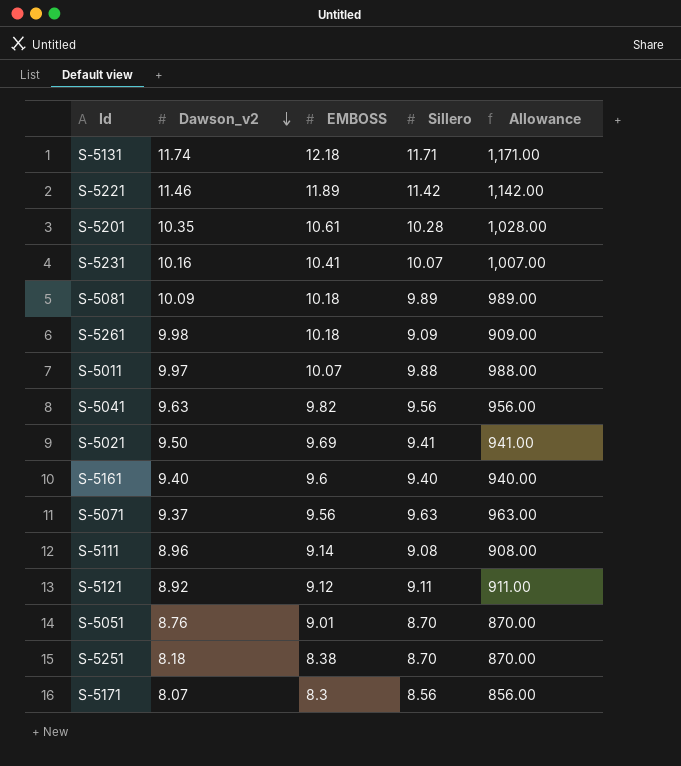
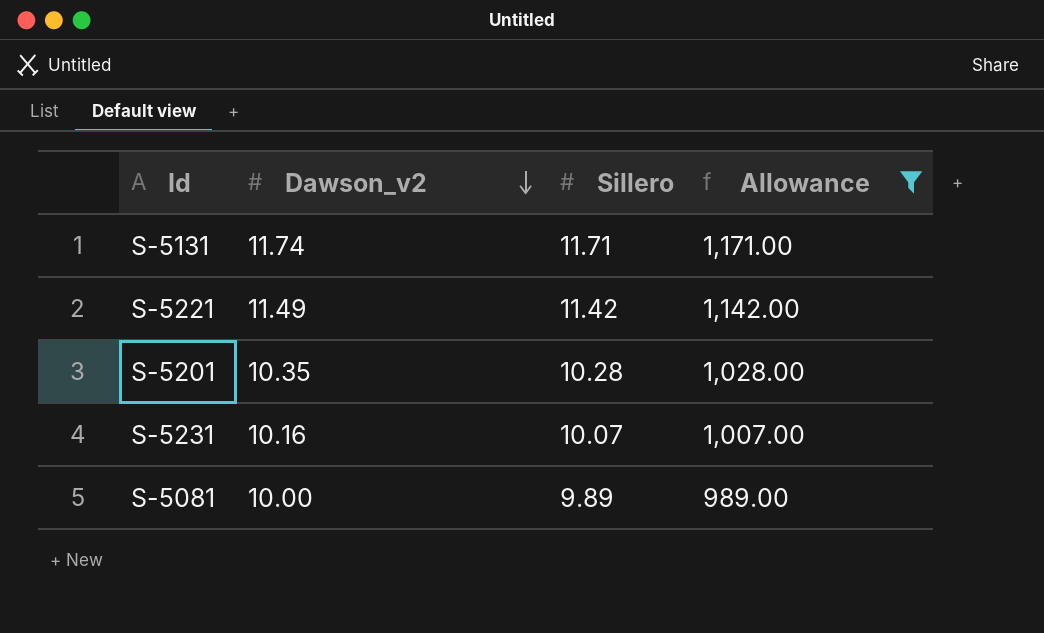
filter: none -> Allowance >= 989.00
column EMBOSS | position: 3 -> none
S-5221 | Dawson_v2: 11.46 -> 11.49
S-5081 | Dawson_v2: 10.09 -> 10.00

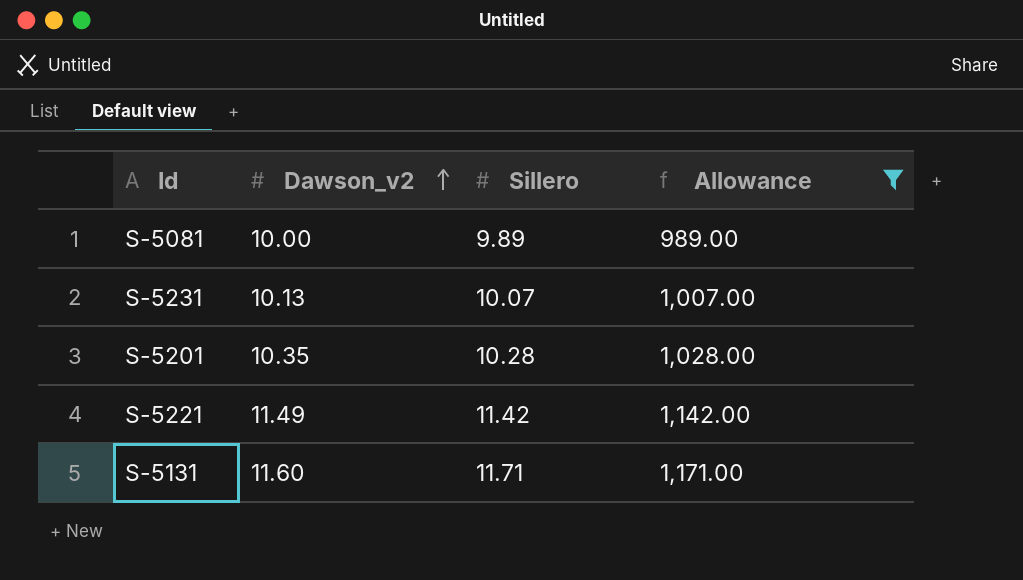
row order: Dawson_v2 descending -> Dawson_v2 ascending
S-5231 | Dawson_v2: 10.16 -> 10.13
S-5131 | Dawson_v2: 11.74 -> 11.60

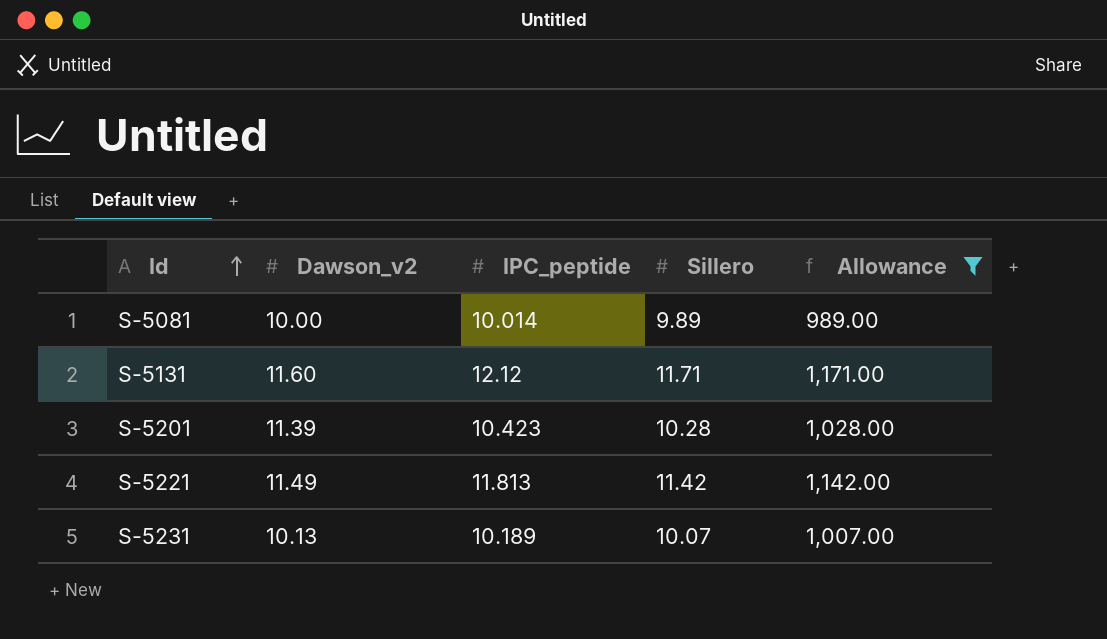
row order: Dawson_v2 ascending -> Id ascending
column IPC_peptide | position: none -> 3
S-5201 | Dawson_v2: 10.35 -> 11.39

